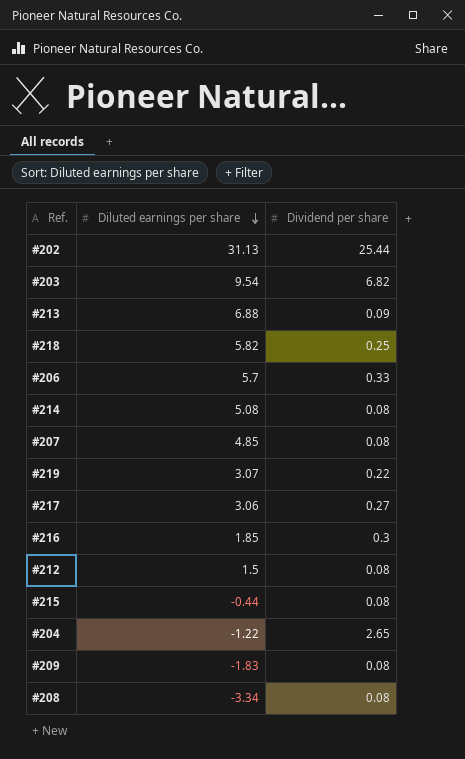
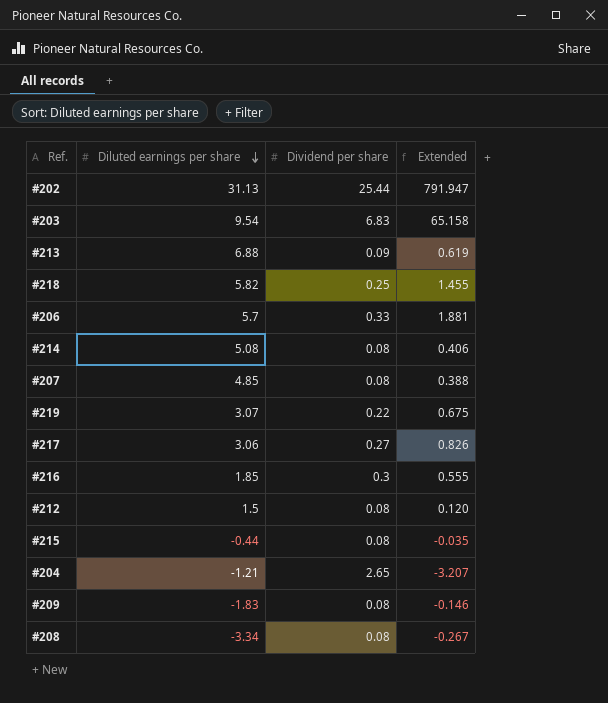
column Extended | formula: none -> [Diluted earnings per share] * [Dividend per share]
#203 | Dividend per share: 6.82 -> 6.83
#204 | Diluted earnings per share: -1.22 -> -1.21

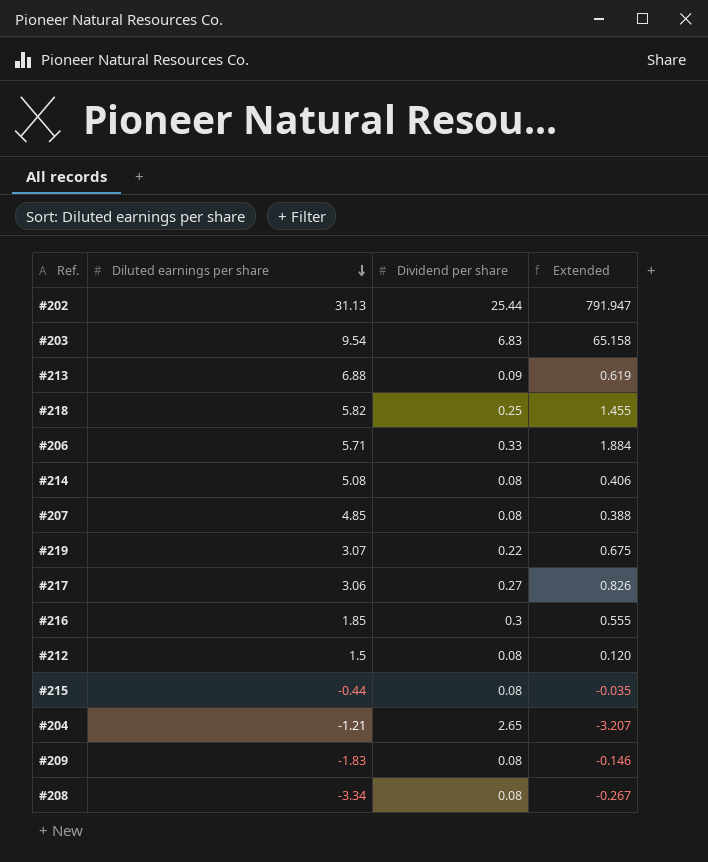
#206 | Diluted earnings per share: 5.7 -> 5.71
#206 | Extended: 1.881 -> 1.884

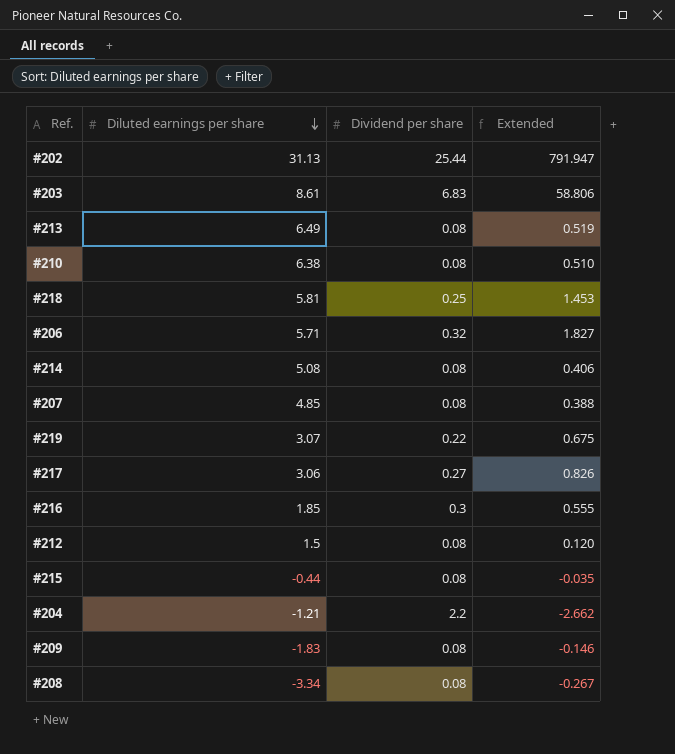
#203 | Diluted earnings per share: 9.54 -> 8.61
#203 | Extended: 65.158 -> 58.806
#213 | Diluted earnings per share: 6.88 -> 6.49
#213 | Dividend per share: 0.09 -> 0.08
#213 | Extended: 0.619 -> 0.519
row #210: none -> 6.38 | 0.08 | 0.510
#218 | Diluted earnings per share: 5.82 -> 5.81
#218 | Extended: 1.455 -> 1.453
#206 | Dividend per share: 0.33 -> 0.32
#206 | Extended: 1.884 -> 1.827
#204 | Dividend per share: 2.65 -> 2.2
#204 | Extended: -3.207 -> -2.662

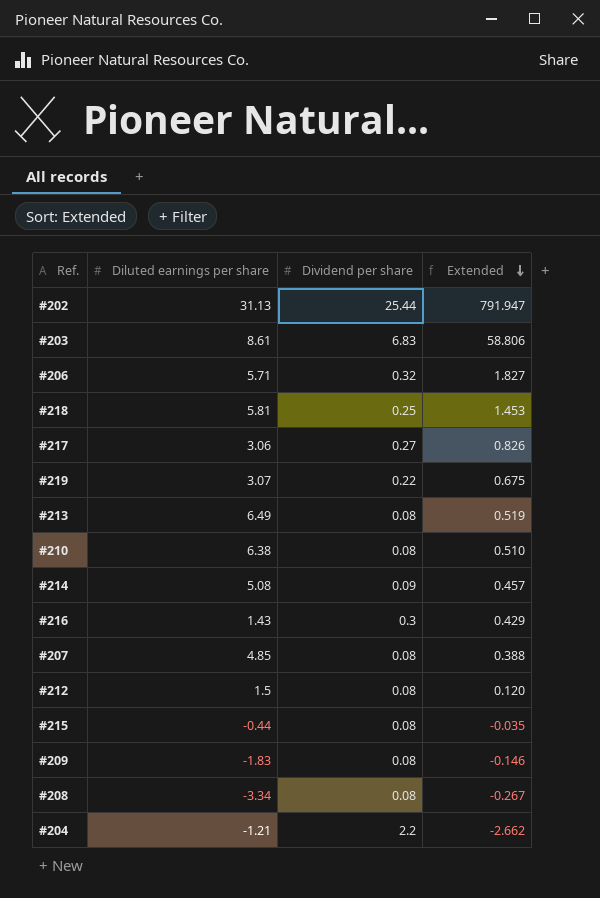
row order: Diluted earnings per share descending -> Extended descending
#214 | Dividend per share: 0.08 -> 0.09
#214 | Extended: 0.406 -> 0.457
#216 | Diluted earnings per share: 1.85 -> 1.43
#216 | Extended: 0.555 -> 0.429

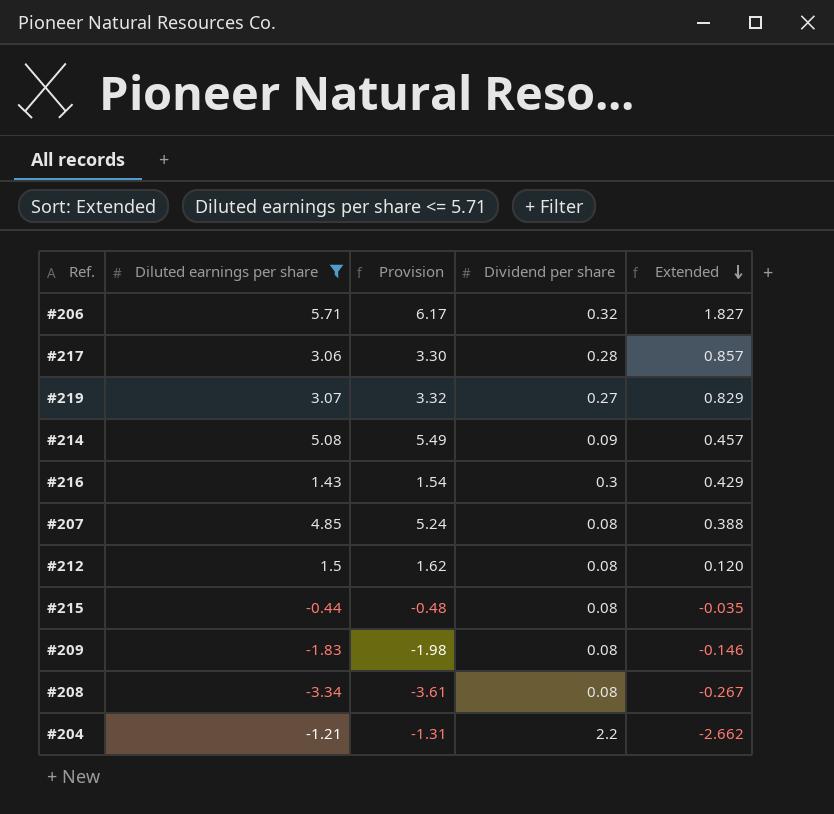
filter: none -> Diluted earnings per share <= 5.71
column Provision | formula: none -> [Diluted earnings per share] * 1.08
#217 | Dividend per share: 0.27 -> 0.28
#217 | Extended: 0.826 -> 0.857
#219 | Dividend per share: 0.22 -> 0.27
#219 | Extended: 0.675 -> 0.829

